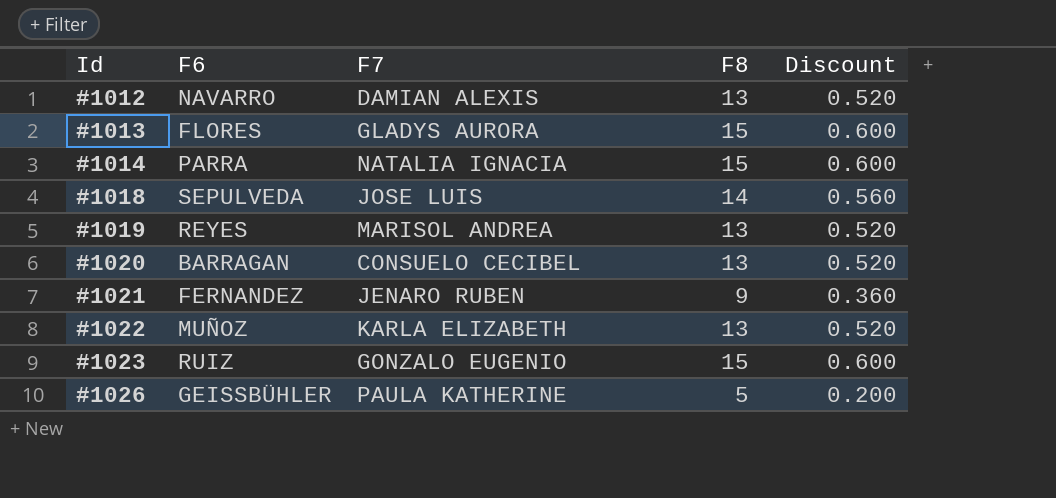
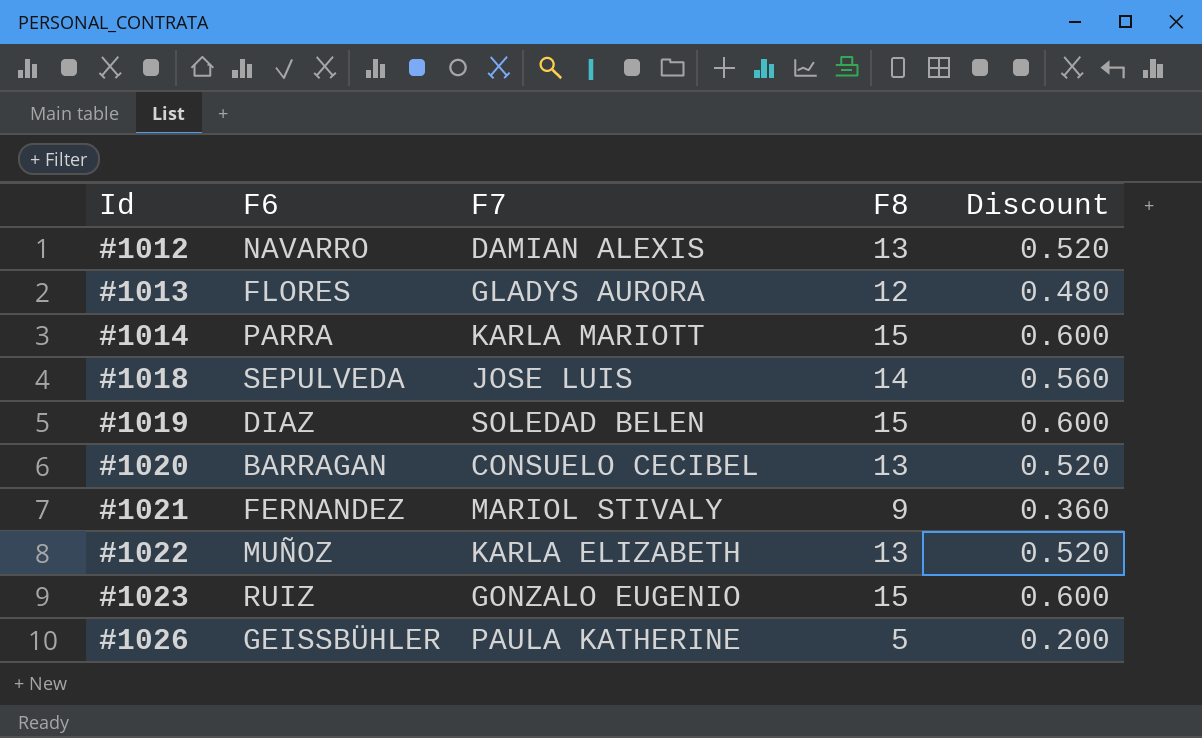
#1013 | F8: 15 -> 12
#1013 | Discount: 0.600 -> 0.480
#1014 | F7: NATALIA IGNACIA -> KARLA MARIOTT
#1019 | F6: REYES -> DIAZ
#1019 | F7: MARISOL ANDREA -> SOLEDAD BELEN
#1019 | F8: 13 -> 15
#1019 | Discount: 0.520 -> 0.600
#1021 | F7: JENARO RUBEN -> MARIOL STIVALY

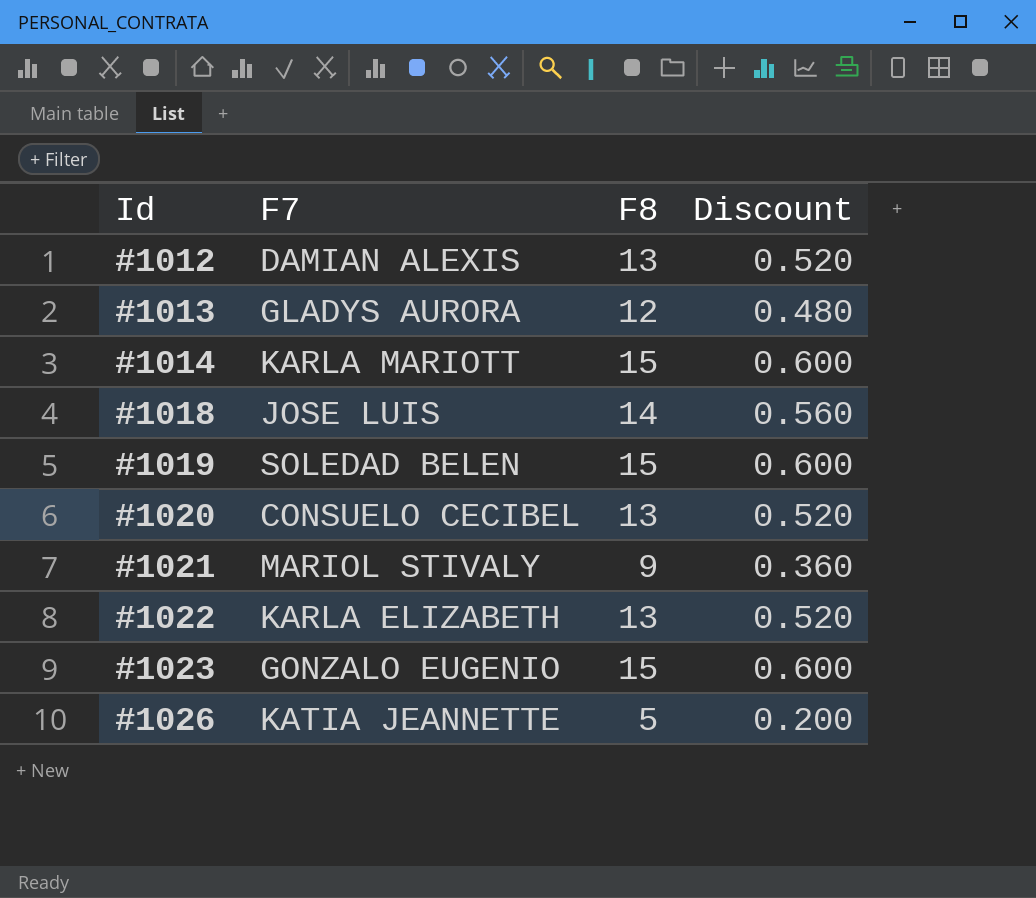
column F6 | position: 2 -> none
#1026 | F7: PAULA KATHERINE -> KATIA JEANNETTE

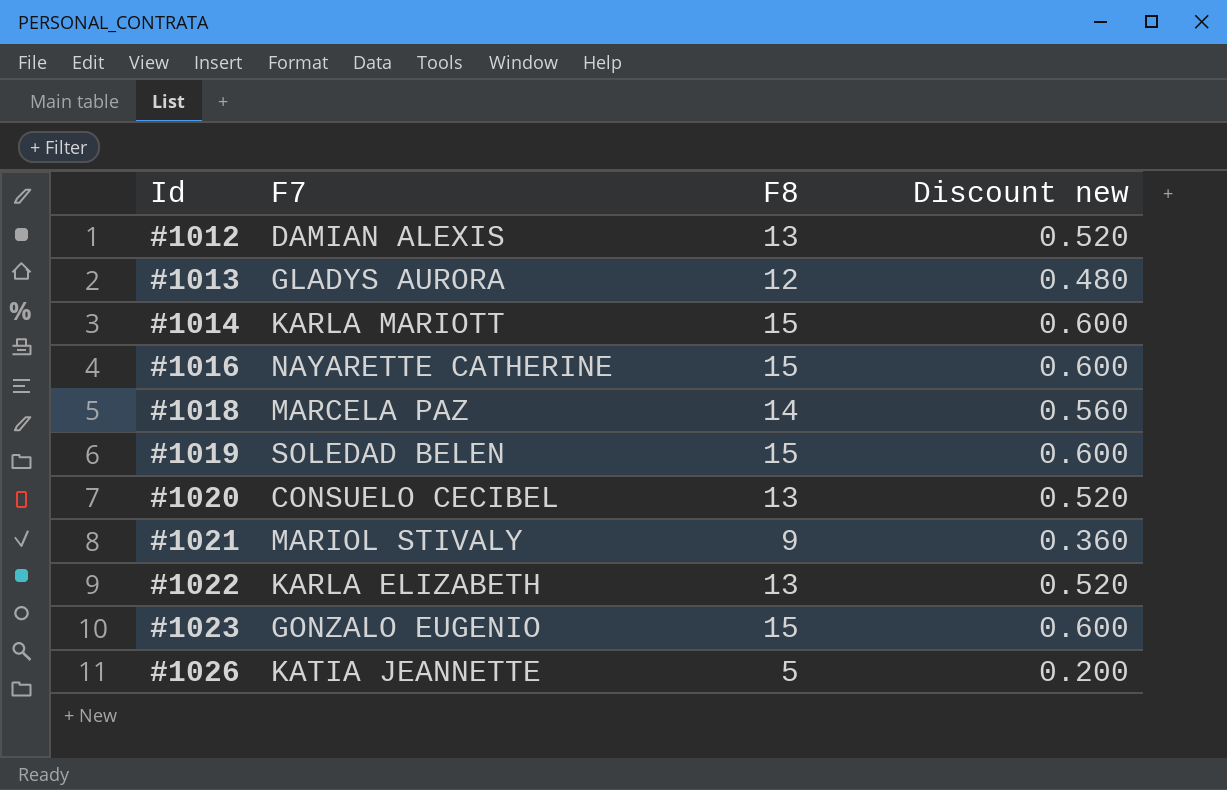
column name: Discount -> Discount new
row #1016: none -> NAYARETTE CATHERINE | 15 | 0.600
#1018 | F7: JOSE LUIS -> MARCELA PAZ

